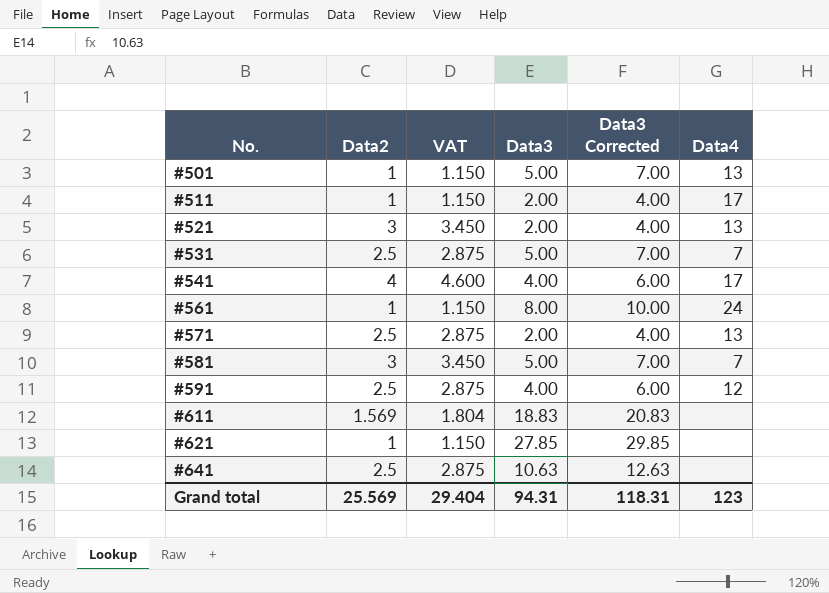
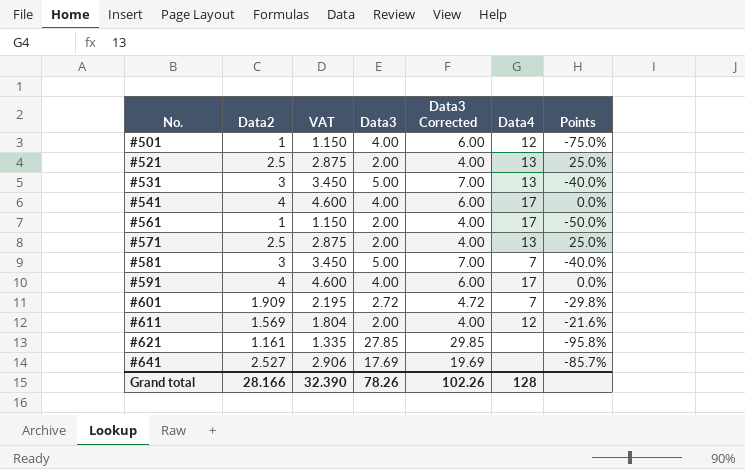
column Points | formula: none -> ([Data2] - [Data3]) / [Data3]
row #511: 1 | 1.150 | 2.00 | 4.00 | 17 -> none
#501 | Data3: 5.00 -> 4.00
#501 | Data3 Corrected: 7.00 -> 6.00
#501 | Data4: 13 -> 12
#521 | Data2: 3 -> 2.5
#521 | VAT: 3.450 -> 2.875
#531 | Data2: 2.5 -> 3
#531 | VAT: 2.875 -> 3.450
#531 | Data4: 7 -> 13
#561 | Data3: 8.00 -> 2.00
#561 | Data3 Corrected: 10.00 -> 4.00
#561 | Data4: 24 -> 17
#591 | Data2: 2.5 -> 4
#591 | VAT: 2.875 -> 4.600
#591 | Data4: 12 -> 17
row #601: none -> 1.909 | 2.195 | 2.72 | 4.72 | 7 | -29.8%
#611 | Data3: 18.83 -> 2.00
#611 | Data3 Corrected: 20.83 -> 4.00
#611 | Data4: none -> 12
#621 | Data2: 1 -> 1.161
#621 | VAT: 1.150 -> 1.335
#641 | Data2: 2.5 -> 2.527
#641 | VAT: 2.875 -> 2.906
#641 | Data3: 10.63 -> 17.69
#641 | Data3 Corrected: 12.63 -> 19.69
Grand total | Data2: 25.569 -> 28.166
Grand total | VAT: 29.404 -> 32.390
Grand total | Data3: 94.31 -> 78.26
Grand total | Data3 Corrected: 118.31 -> 102.26
Grand total | Data4: 123 -> 128

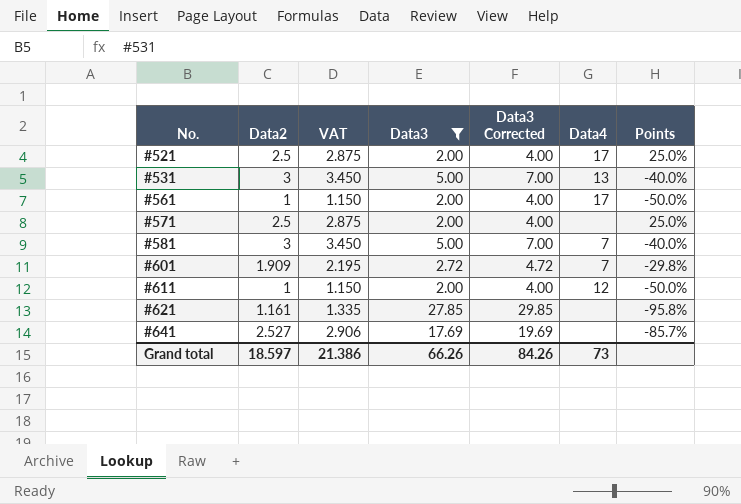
filter: none -> Data3 != 4.00
#521 | Data4: 13 -> 17
#571 | Data4: 13 -> none
#611 | Data2: 1.569 -> 1
#611 | VAT: 1.804 -> 1.150
#611 | Points: -21.6% -> -50.0%
Grand total | Data2: 28.166 -> 18.597
Grand total | VAT: 32.390 -> 21.386
Grand total | Data3: 78.26 -> 66.26
Grand total | Data3 Corrected: 102.26 -> 84.26
Grand total | Data4: 128 -> 73

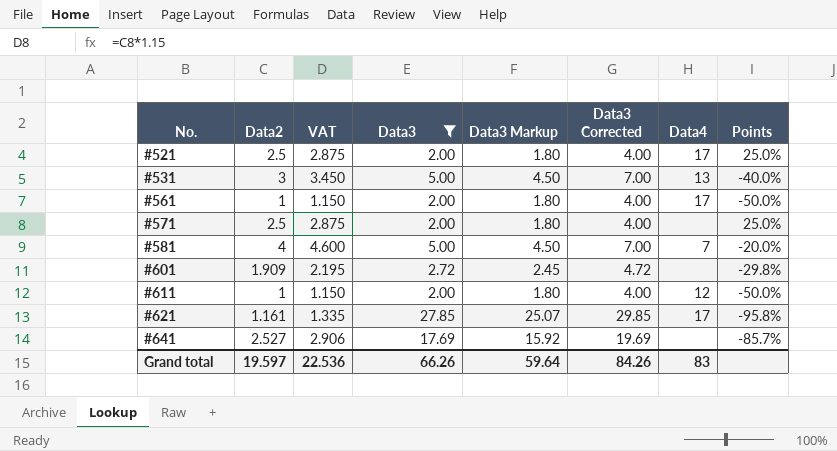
column Data3 Markup | formula: none -> [Data3] * 0.9
#581 | Data2: 3 -> 4
#581 | VAT: 3.450 -> 4.600
#581 | Points: -40.0% -> -20.0%
#601 | Data4: 7 -> none
#621 | Data4: none -> 17
Grand total | Data2: 18.597 -> 19.597
Grand total | VAT: 21.386 -> 22.536
Grand total | Data4: 73 -> 83

